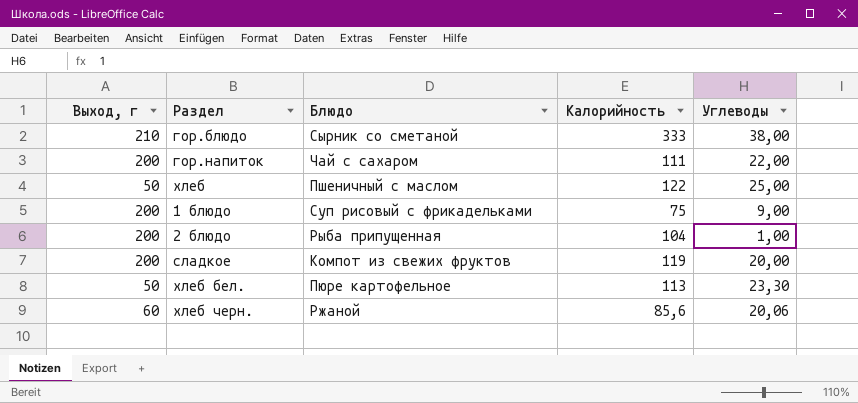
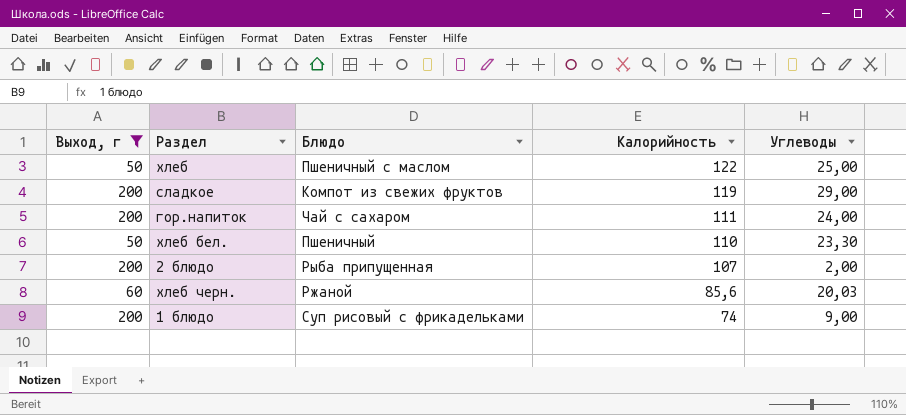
filter: none -> Выход, г != 210
row order: none -> Калорийность descending
сладкое | Углеводы: 20,00 -> 29,00
гор.напиток | Углеводы: 22,00 -> 24,00
хлеб бел. | Блюдо: Пюре картофельное -> Пшеничный
хлеб бел. | Калорийность: 113 -> 110
2 блюдо | Калорийность: 104 -> 107
2 блюдо | Углеводы: 1,00 -> 2,00
хлеб черн. | Углеводы: 20,06 -> 20,03
1 блюдо | Калорийность: 75 -> 74

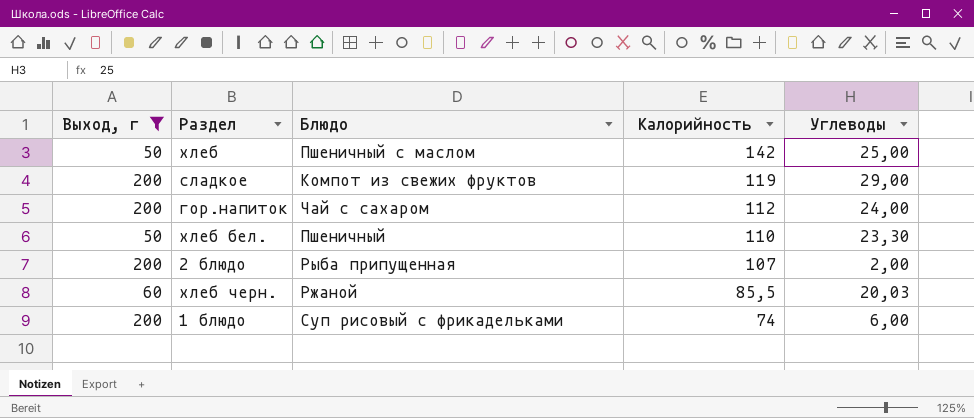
хлеб | Калорийность: 122 -> 142
гор.напиток | Калорийность: 111 -> 112
хлеб черн. | Калорийность: 85,6 -> 85,5
1 блюдо | Углеводы: 9,00 -> 6,00

